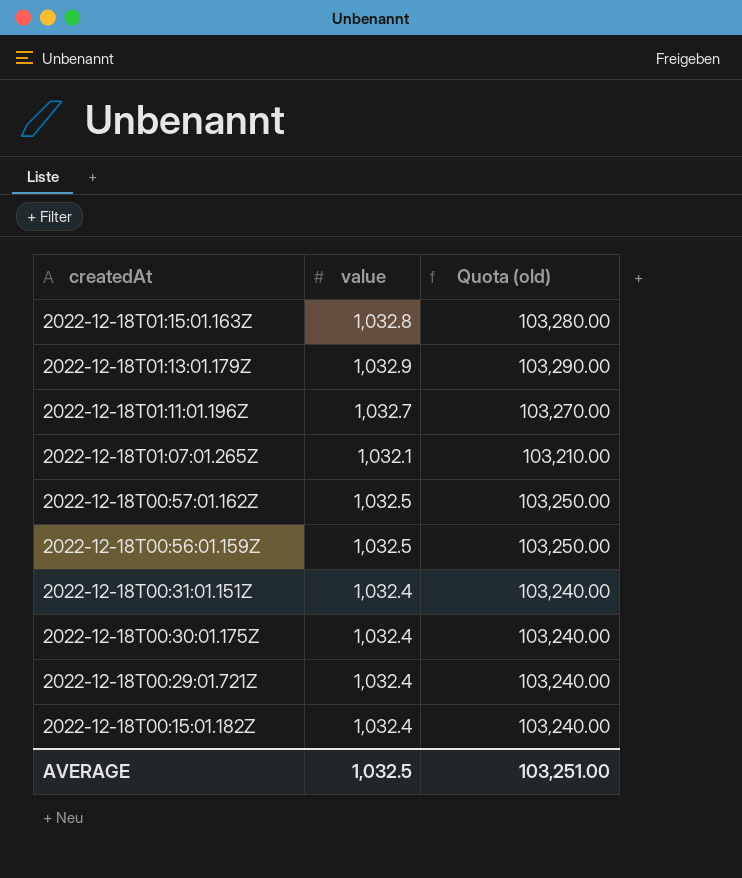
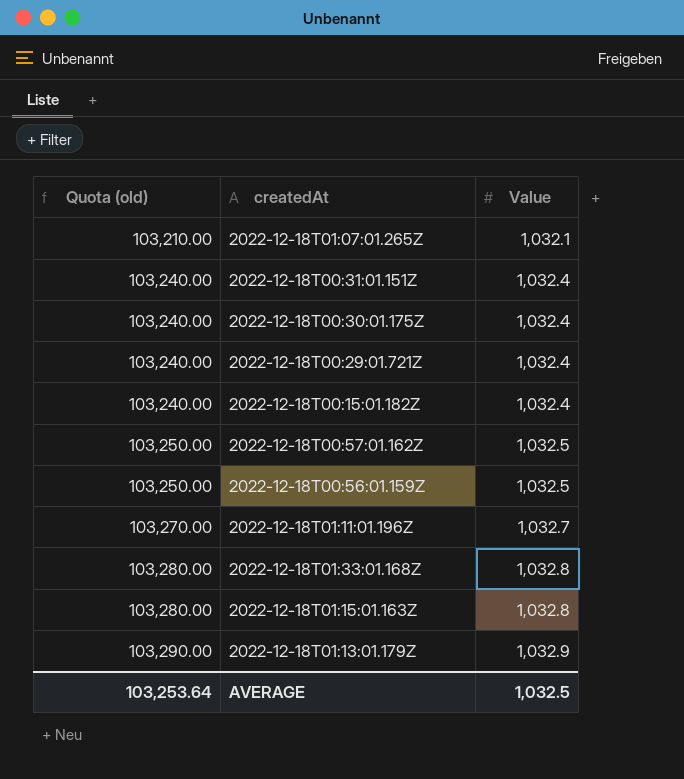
row order: createdAt descending -> Quota (old) ascending
column Quota (old) | position: 3 -> 1
column name: value -> Value
row 2022-12-18T01:33:01.168Z: none -> 103,280.00 | 1,032.8
AVERAGE | Quota (old): 103,251.00 -> 103,253.64

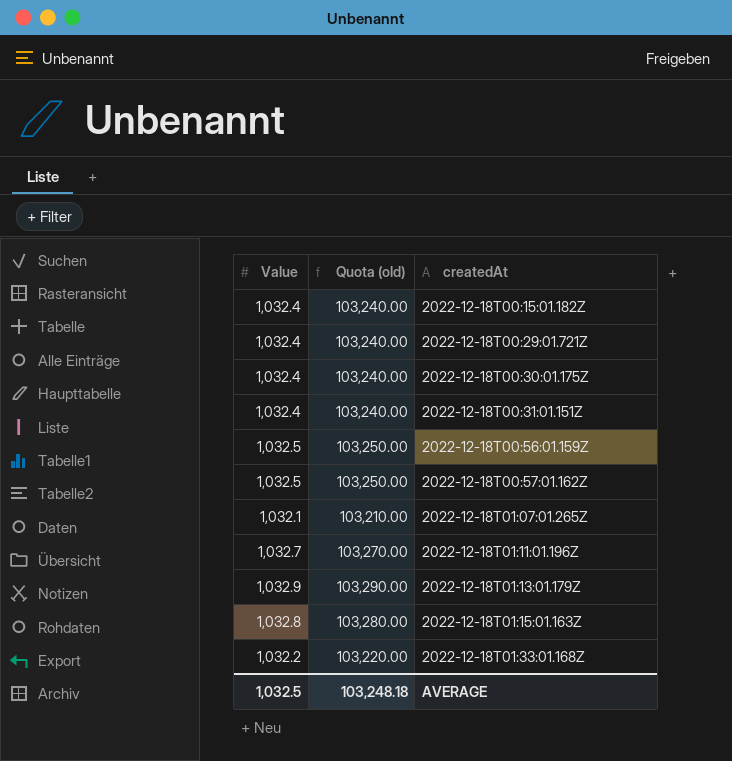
row order: Quota (old) ascending -> createdAt ascending
column Value | position: 3 -> 1
2022-12-18T01:33:01.168Z | Value: 1,032.8 -> 1,032.2
2022-12-18T01:33:01.168Z | Quota (old): 103,280.00 -> 103,220.00
AVERAGE | Quota (old): 103,253.64 -> 103,248.18

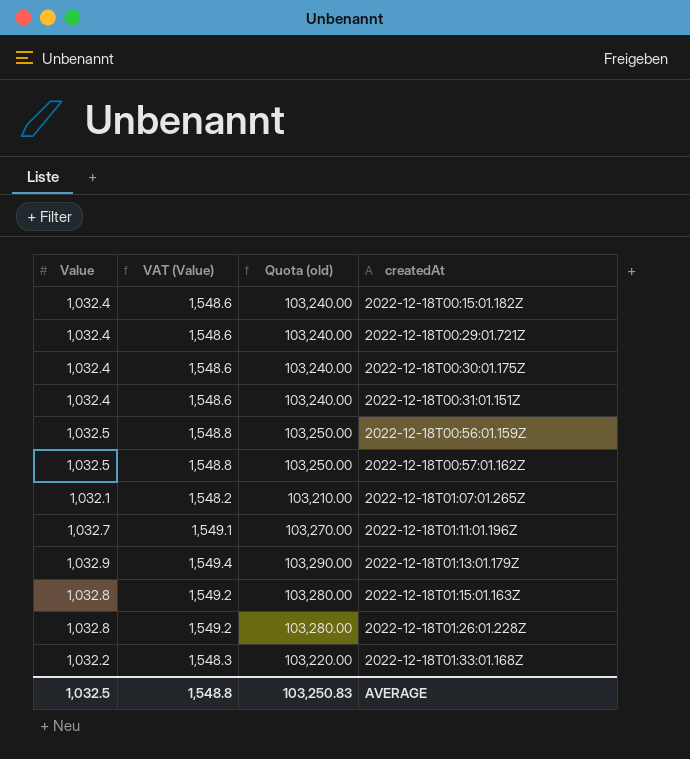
column VAT (Value) | formula: none -> [Value] * 1.5
row 2022-12-18T01:26:01.228Z: none -> 1,032.8 | 1,549.2 | 103,280.00
AVERAGE | Quota (old): 103,248.18 -> 103,250.83

